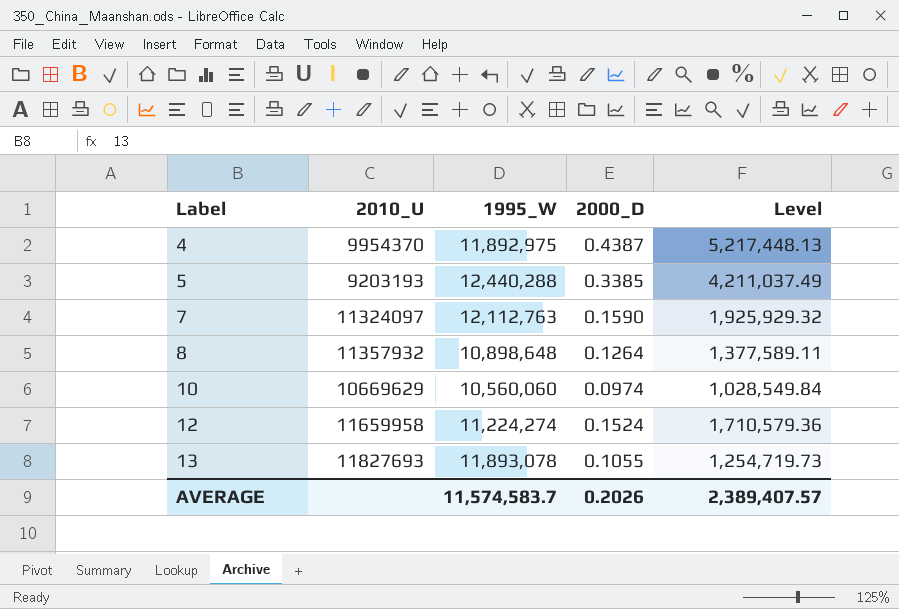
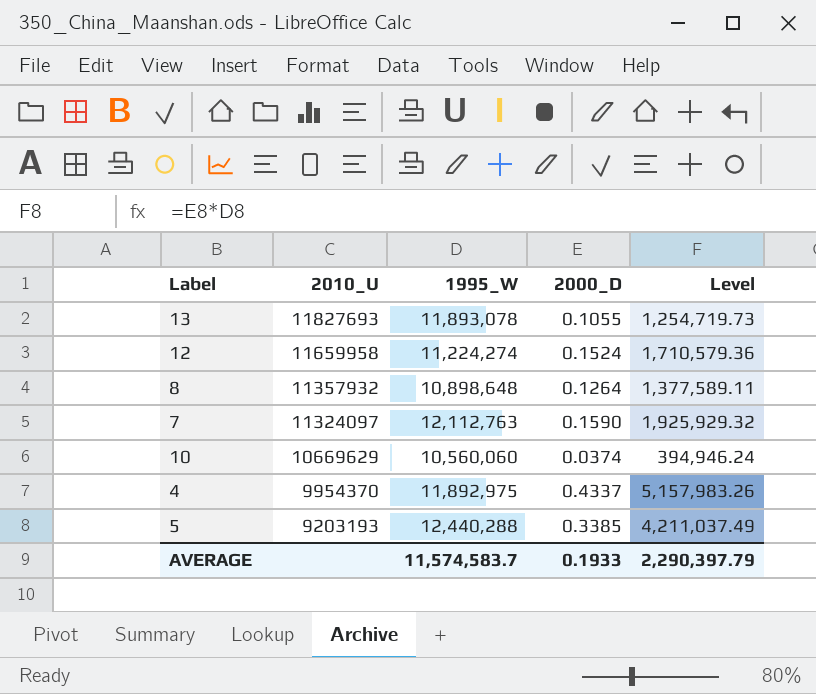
row order: Label ascending -> 2010_U descending
10 | 2000_D: 0.0974 -> 0.0374
10 | Level: 1,028,549.84 -> 394,946.24
4 | 2000_D: 0.4387 -> 0.4337
4 | Level: 5,217,448.13 -> 5,157,983.26
AVERAGE | 2000_D: 0.2026 -> 0.1933
AVERAGE | Level: 2,389,407.57 -> 2,290,397.79

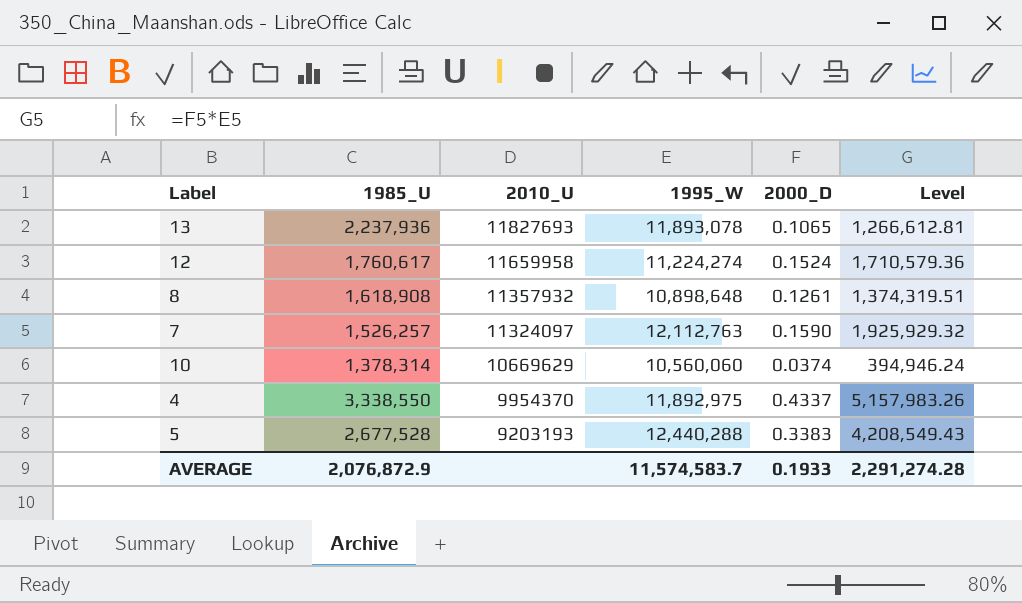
column 1985_U | position: none -> 2
13 | 2000_D: 0.1055 -> 0.1065
13 | Level: 1,254,719.73 -> 1,266,612.81
8 | 2000_D: 0.1264 -> 0.1261
8 | Level: 1,377,589.11 -> 1,374,319.51
5 | 2000_D: 0.3385 -> 0.3383
5 | Level: 4,211,037.49 -> 4,208,549.43
AVERAGE | Level: 2,290,397.79 -> 2,291,274.28

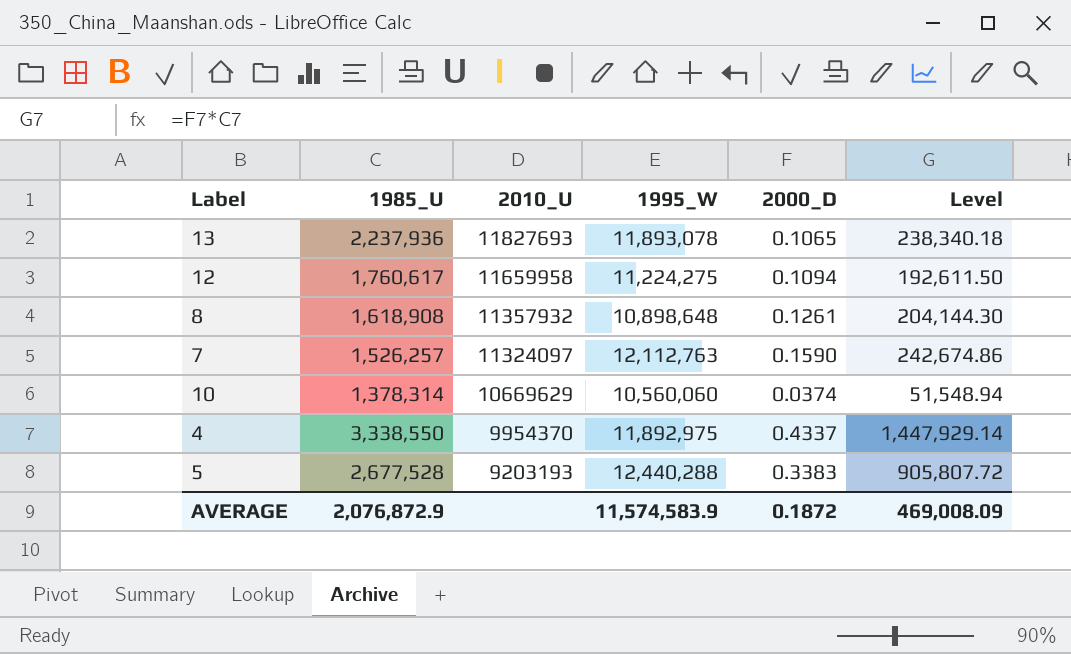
column Level | formula: [1995_W] * [2000_D] -> [1985_U] * [2000_D]
12 | 1995_W: 11,224,274 -> 11,224,275
12 | 2000_D: 0.1524 -> 0.1094
AVERAGE | 1995_W: 11,574,583.7 -> 11,574,583.9
AVERAGE | 2000_D: 0.1933 -> 0.1872
AVERAGE | Level: 2,291,274.28 -> 469,008.09

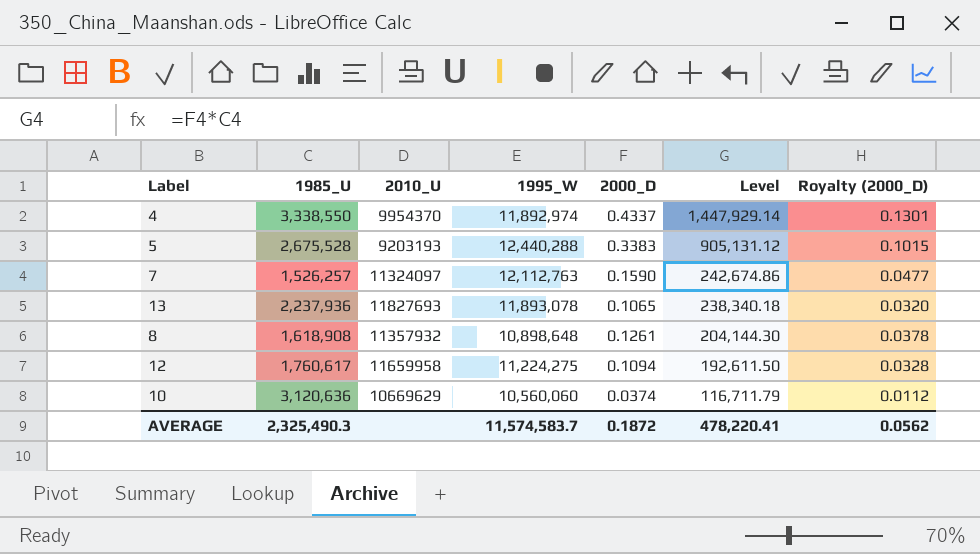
row order: 2010_U descending -> Level descending
column Royalty (2000_D) | formula: none -> [2000_D] * 0.3
4 | 1995_W: 11,892,975 -> 11,892,974
5 | 1985_U: 2,677,528 -> 2,675,528
5 | Level: 905,807.72 -> 905,131.12
10 | 1985_U: 1,378,314 -> 3,120,636
10 | Level: 51,548.94 -> 116,711.79
AVERAGE | 1985_U: 2,076,872.9 -> 2,325,490.3
AVERAGE | 1995_W: 11,574,583.9 -> 11,574,583.7
AVERAGE | Level: 469,008.09 -> 478,220.41

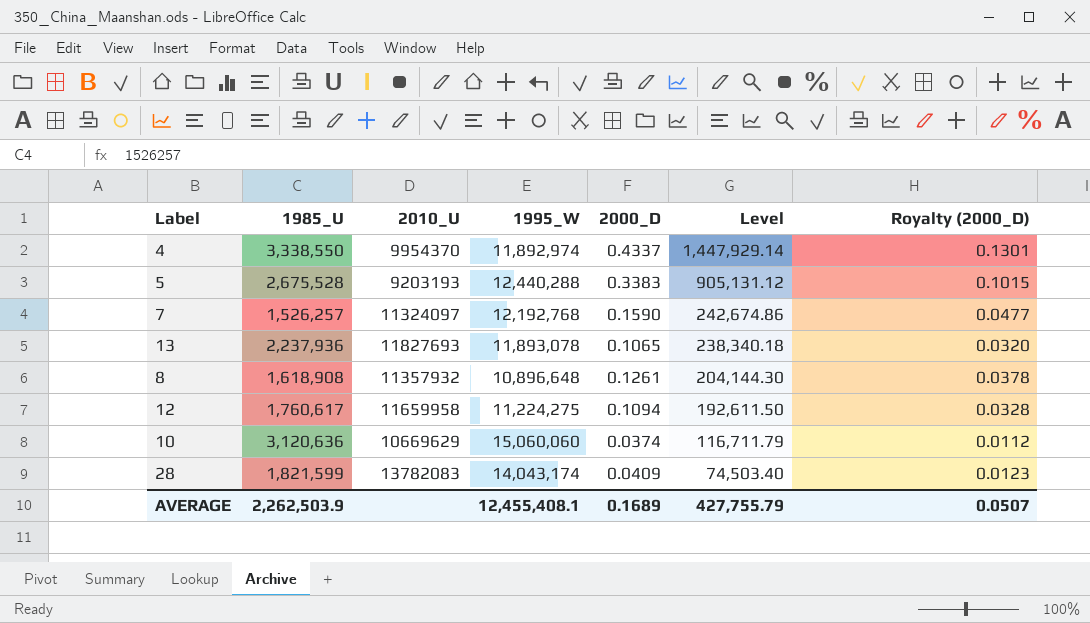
7 | 1995_W: 12,112,763 -> 12,192,768
8 | 1995_W: 10,898,648 -> 10,896,648
10 | 1995_W: 10,560,060 -> 15,060,060
row 28: none -> 1,821,599 | 13782083 | 14,043,174 | 0.0409 | 74,503.40 | 0.0123
AVERAGE | 1985_U: 2,325,490.3 -> 2,262,503.9
AVERAGE | 1995_W: 11,574,583.7 -> 12,455,408.1
AVERAGE | 2000_D: 0.1872 -> 0.1689
AVERAGE | Level: 478,220.41 -> 427,755.79
AVERAGE | Royalty (2000_D): 0.0562 -> 0.0507

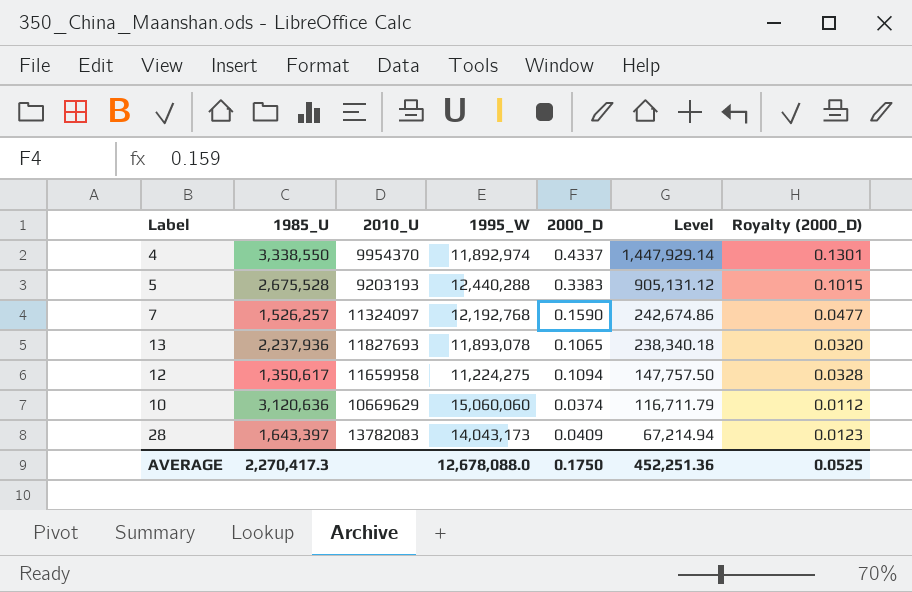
row 8: 1,618,908 | 11357932 | 10,896,648 | 0.1261 | 204,144.30 | 0.0378 -> none
12 | 1985_U: 1,760,617 -> 1,350,617
12 | Level: 192,611.50 -> 147,757.50
28 | 1985_U: 1,821,599 -> 1,643,397
28 | 1995_W: 14,043,174 -> 14,043,173
28 | Level: 74,503.40 -> 67,214.94
AVERAGE | 1985_U: 2,262,503.9 -> 2,270,417.3
AVERAGE | 1995_W: 12,455,408.1 -> 12,678,088.0
AVERAGE | 2000_D: 0.1689 -> 0.1750
AVERAGE | Level: 427,755.79 -> 452,251.36
AVERAGE | Royalty (2000_D): 0.0507 -> 0.0525

